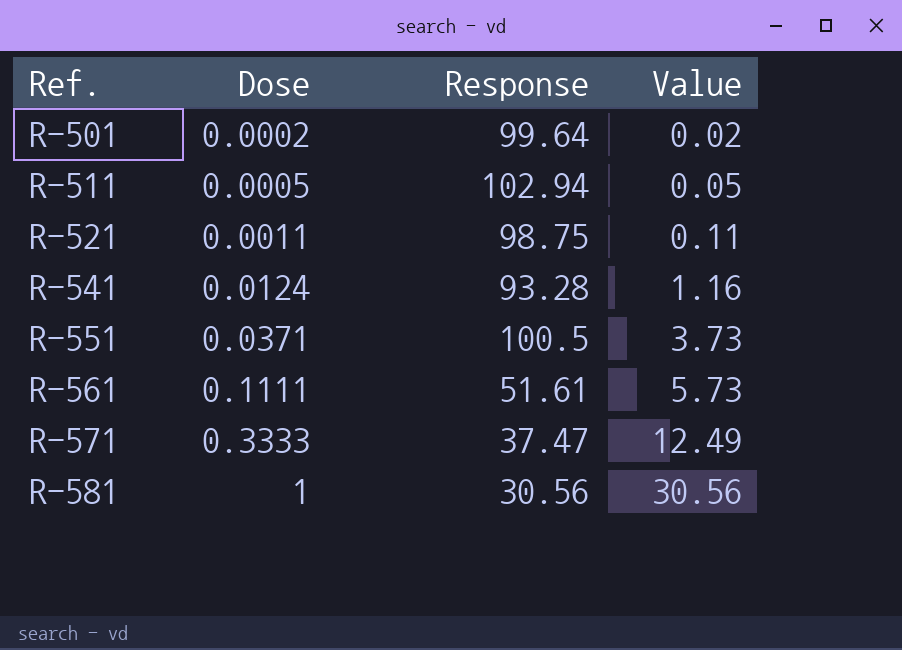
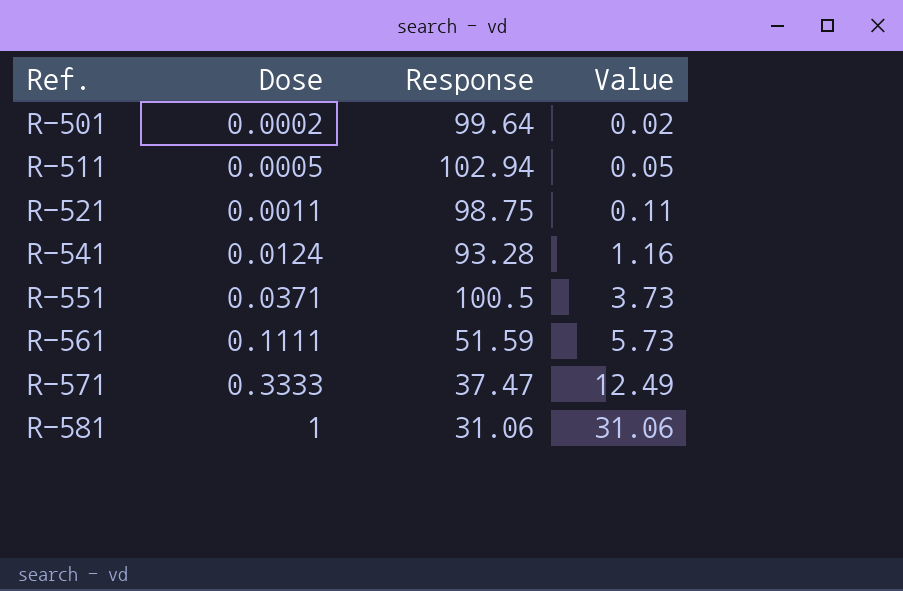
R-561 | Response: 51.61 -> 51.59
R-581 | Response: 30.56 -> 31.06
R-581 | Value: 30.56 -> 31.06

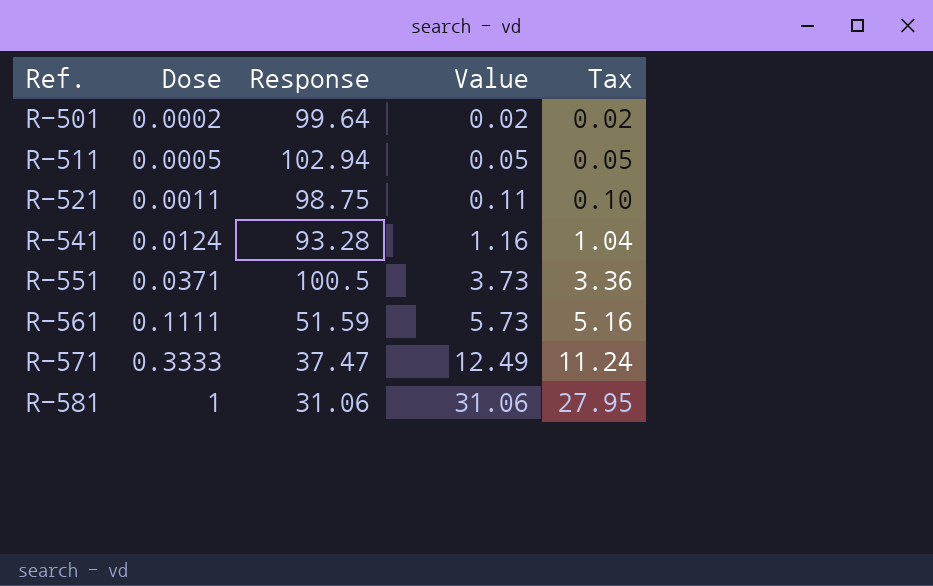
column Tax | formula: none -> [Value] * 0.9

